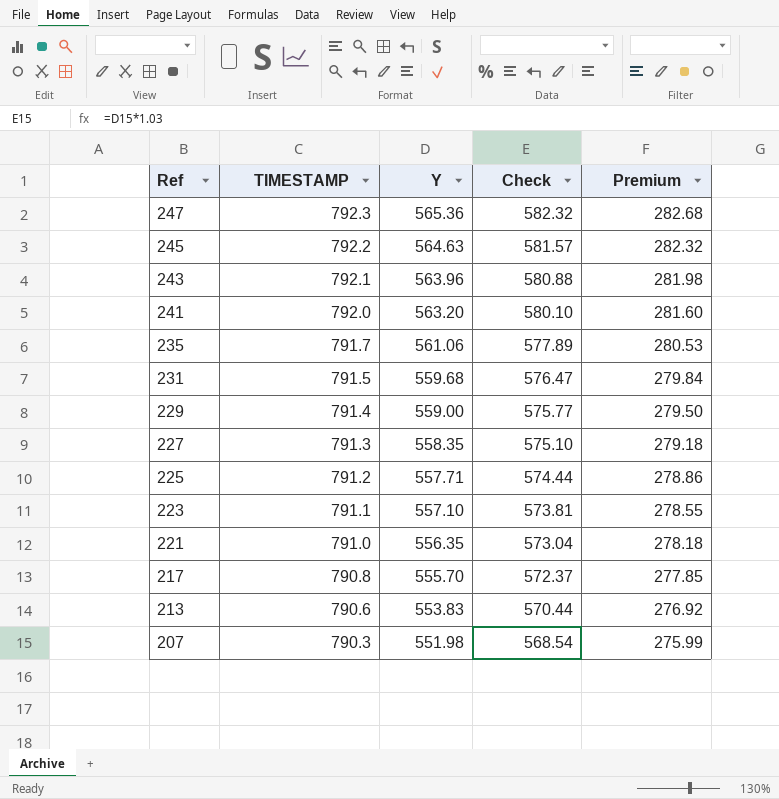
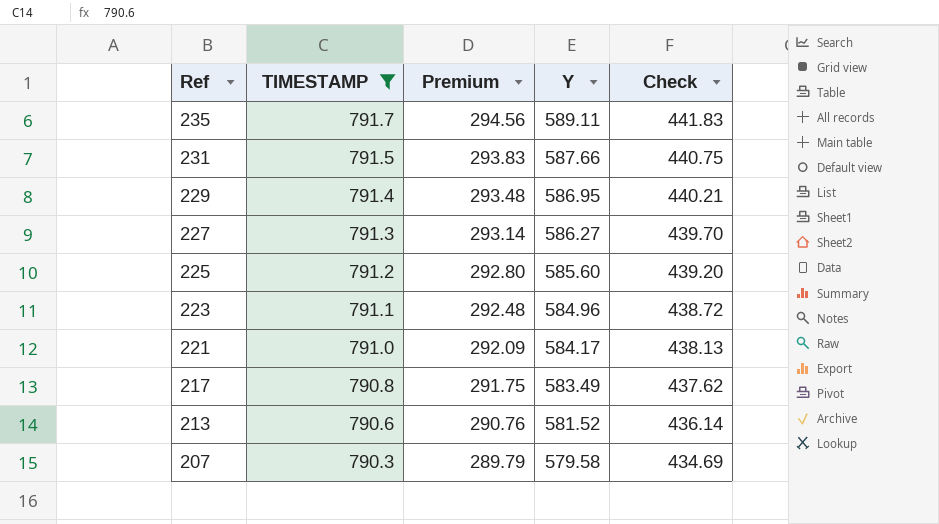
filter: none -> TIMESTAMP <= 791.7
column Premium | position: 5 -> 3
column Check | formula: [Y] * 1.03 -> [Y] * 0.75
235 | Premium: 280.53 -> 294.56
235 | Y: 561.06 -> 589.11
231 | Premium: 279.84 -> 293.83
231 | Y: 559.68 -> 587.66
229 | Premium: 279.50 -> 293.48
229 | Y: 559.00 -> 586.95
227 | Premium: 279.18 -> 293.14
227 | Y: 558.35 -> 586.27
225 | Premium: 278.86 -> 292.80
225 | Y: 557.71 -> 585.60
223 | Premium: 278.55 -> 292.48
223 | Y: 557.10 -> 584.96
221 | Premium: 278.18 -> 292.09
221 | Y: 556.35 -> 584.17
217 | Premium: 277.85 -> 291.75
217 | Y: 555.70 -> 583.49
213 | Premium: 276.92 -> 290.76
213 | Y: 553.83 -> 581.52
207 | Premium: 275.99 -> 289.79
207 | Y: 551.98 -> 579.58

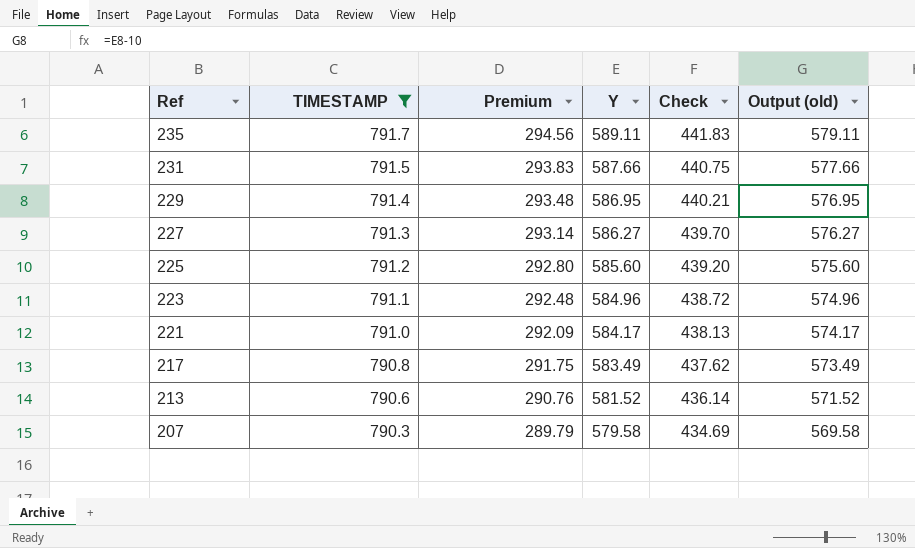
column Output (old) | formula: none -> [Y] - 10

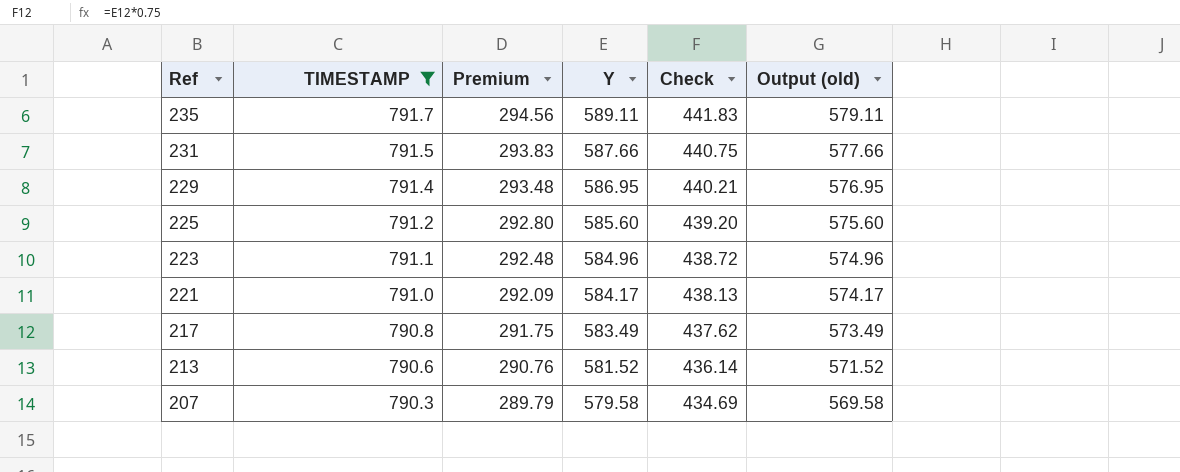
row 227: 791.3 | 293.14 | 586.27 | 439.70 | 576.27 -> none

